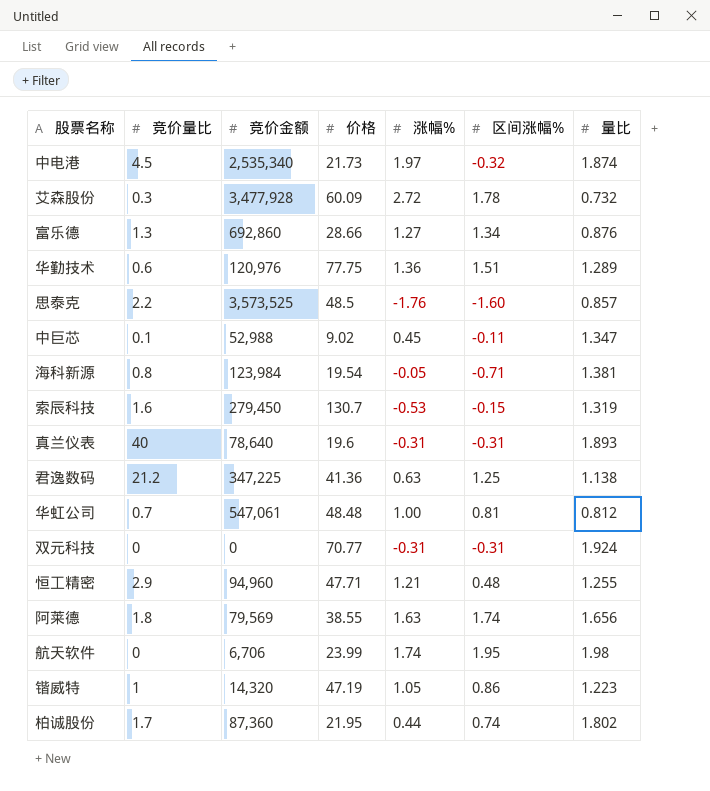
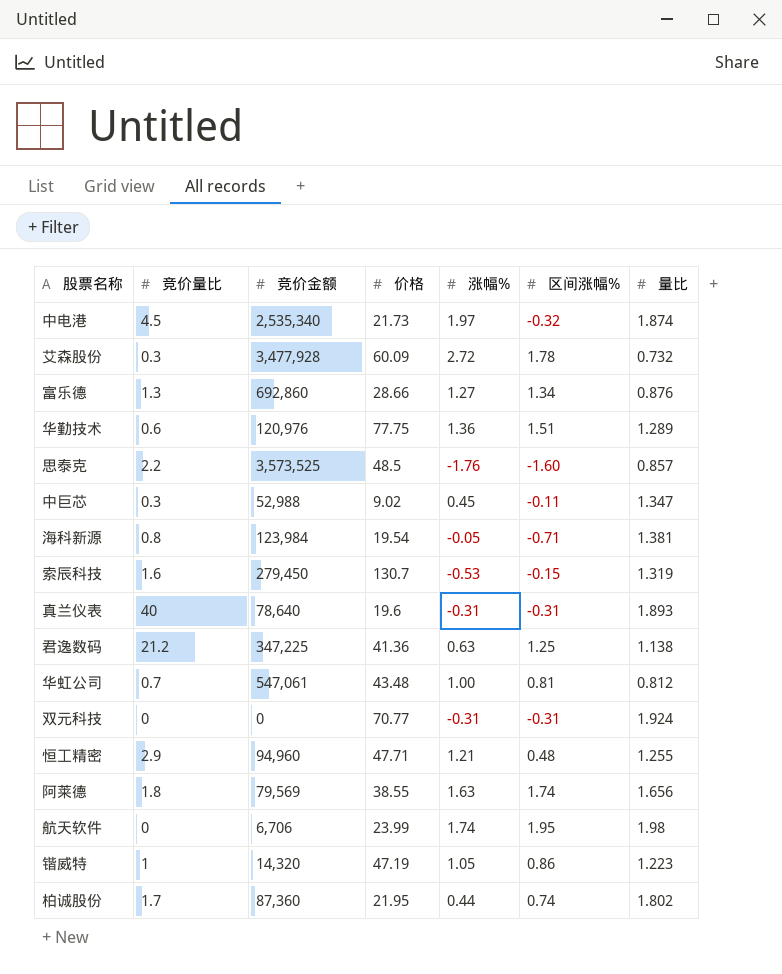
中巨芯 | 竞价量比: 0.1 -> 0.3
华虹公司 | 价格: 48.48 -> 43.48

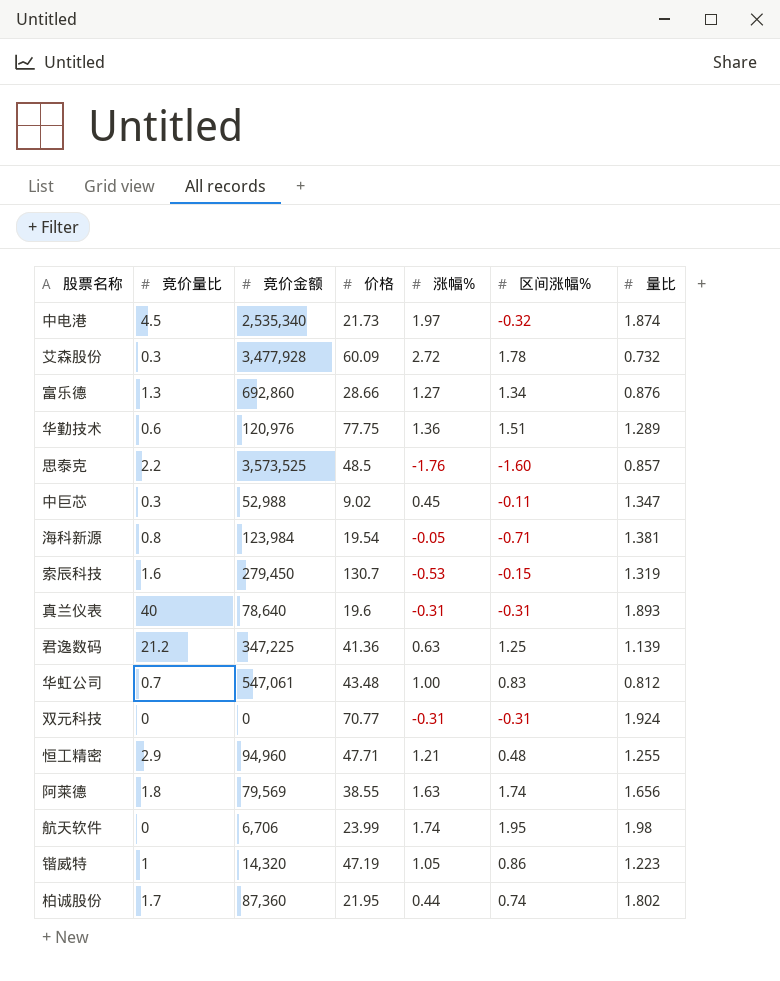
君逸数码 | 量比: 1.138 -> 1.139
华虹公司 | 区间涨幅%: 0.81 -> 0.83

